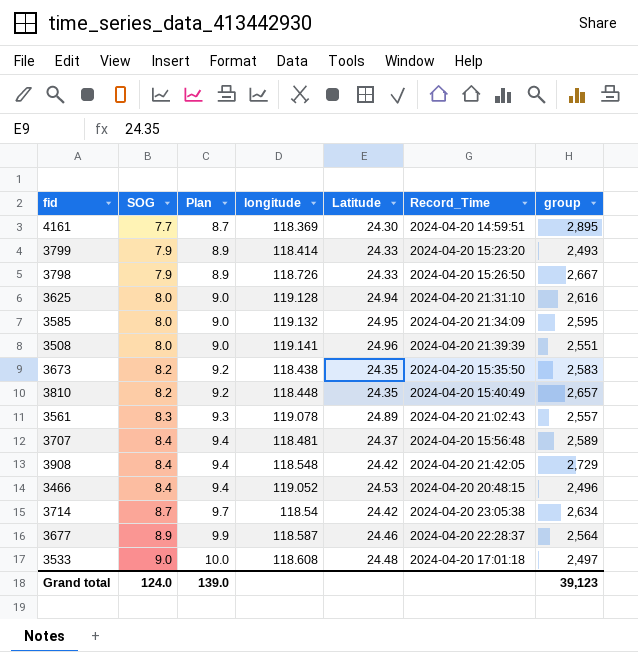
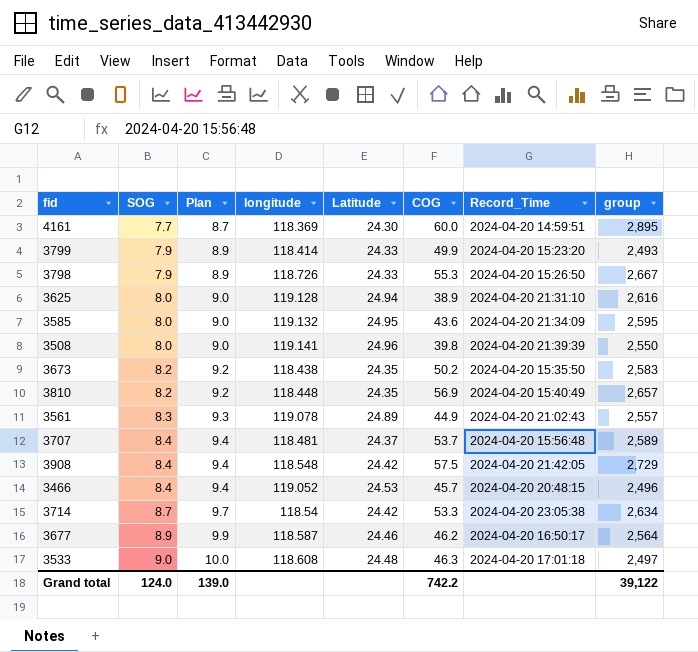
column COG | position: none -> 6
3508 | group: 2,551 -> 2,550
3677 | Record_Time: 2024-04-20 22:28:37 -> 2024-04-20 16:50:17
Grand total | group: 39,123 -> 39,122

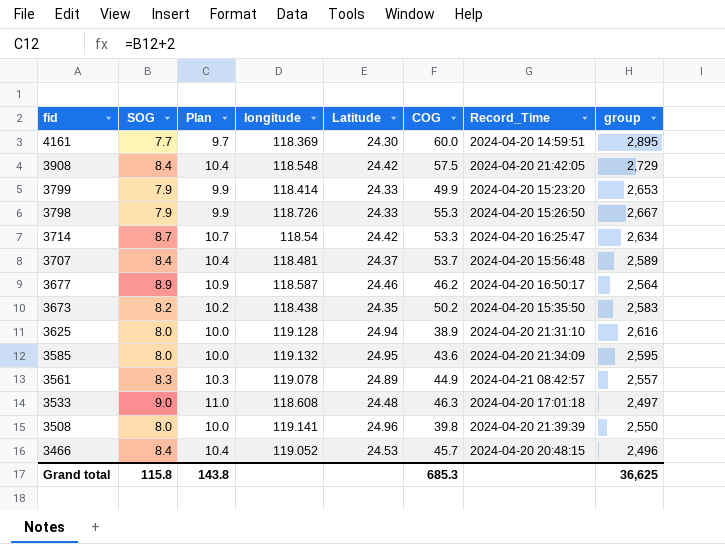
row order: SOG ascending -> fid descending
column Plan | formula: [SOG] + 1 -> [SOG] + 2
row 3810: 8.2 | 9.2 | 118.448 | 24.35 | 56.9 | 2024-04-20 15:40:49 | 2,657 -> none
3799 | group: 2,493 -> 2,653
3714 | Record_Time: 2024-04-20 23:05:38 -> 2024-04-20 16:25:47
3561 | Record_Time: 2024-04-20 21:02:43 -> 2024-04-21 08:42:57
Grand total | SOG: 124.0 -> 115.8
Grand total | Plan: 139.0 -> 143.8
Grand total | COG: 742.2 -> 685.3
Grand total | group: 39,122 -> 36,625

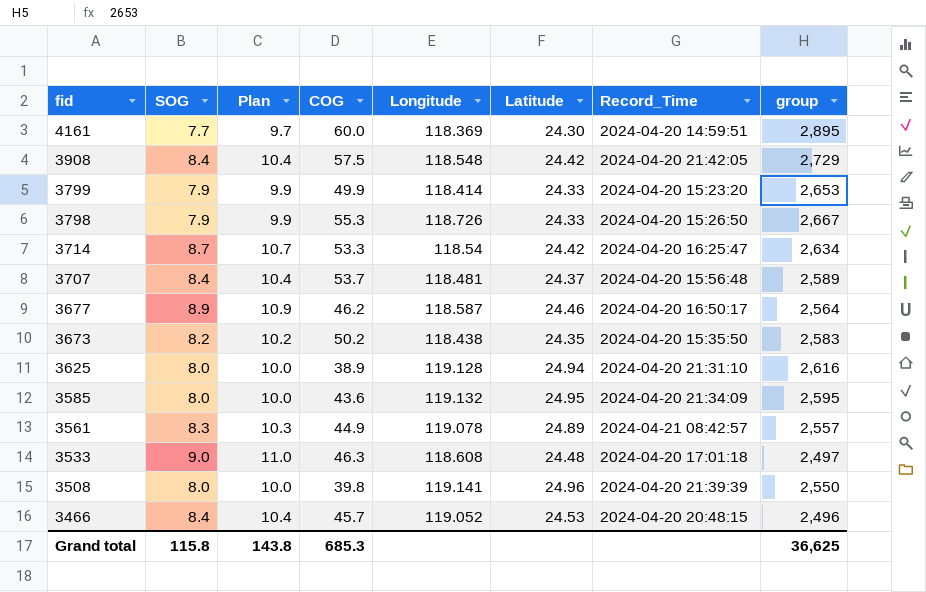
column COG | position: 6 -> 4
column name: longitude -> Longitude

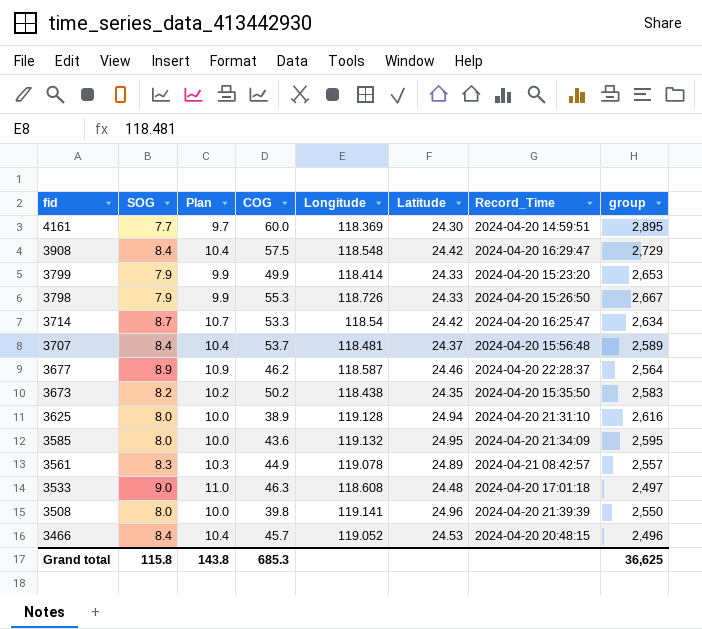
3908 | Record_Time: 2024-04-20 21:42:05 -> 2024-04-20 16:29:47
3677 | Record_Time: 2024-04-20 16:50:17 -> 2024-04-20 22:28:37

